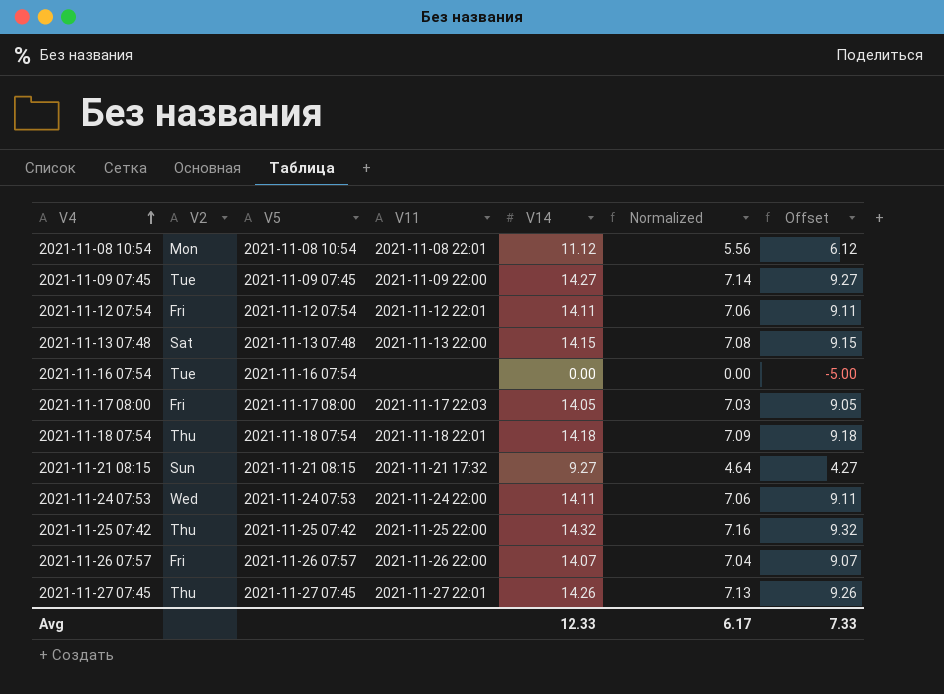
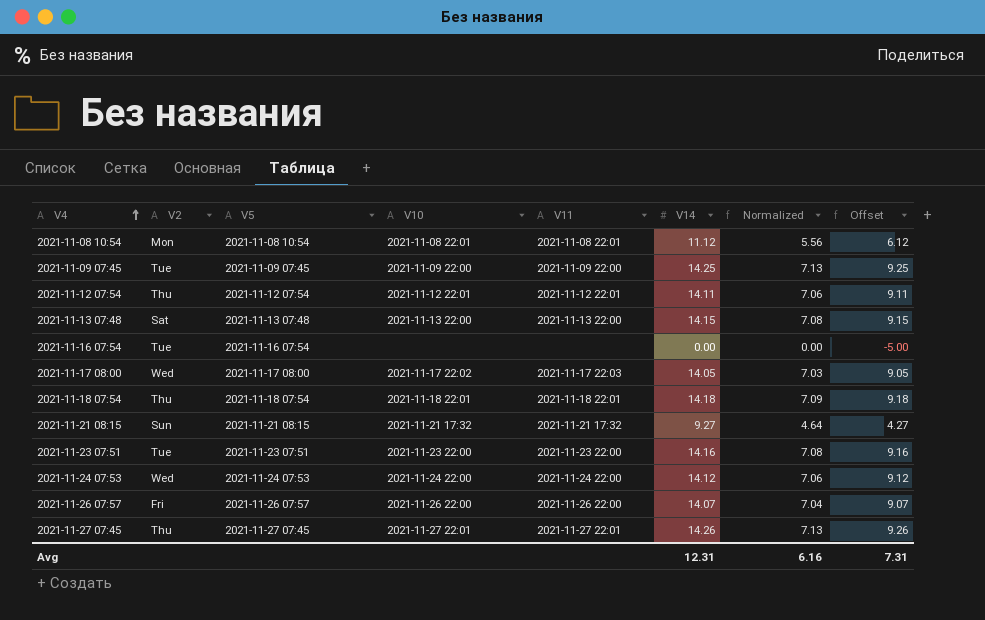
column V10 | position: none -> 4
row 2021-11-25 07:42: Thu | 2021-11-25 07:42 | 2021-11-25 22:00 | 14.32 | 7.16 | 9.32 -> none
2021-11-09 07:45 | V14: 14.27 -> 14.25
2021-11-09 07:45 | Normalized: 7.14 -> 7.13
2021-11-09 07:45 | Offset: 9.27 -> 9.25
2021-11-12 07:54 | V2: Fri -> Thu
2021-11-17 08:00 | V2: Fri -> Wed
row 2021-11-23 07:51: none -> Tue | 2021-11-23 07:51 | 2021-11-23 22:00 | 2021-11-23 22:00 | 14.16 | 7.08 | 9.16
2021-11-24 07:53 | V14: 14.11 -> 14.12
2021-11-24 07:53 | Offset: 9.11 -> 9.12
Avg | V14: 12.33 -> 12.31
Avg | Normalized: 6.17 -> 6.16
Avg | Offset: 7.33 -> 7.31

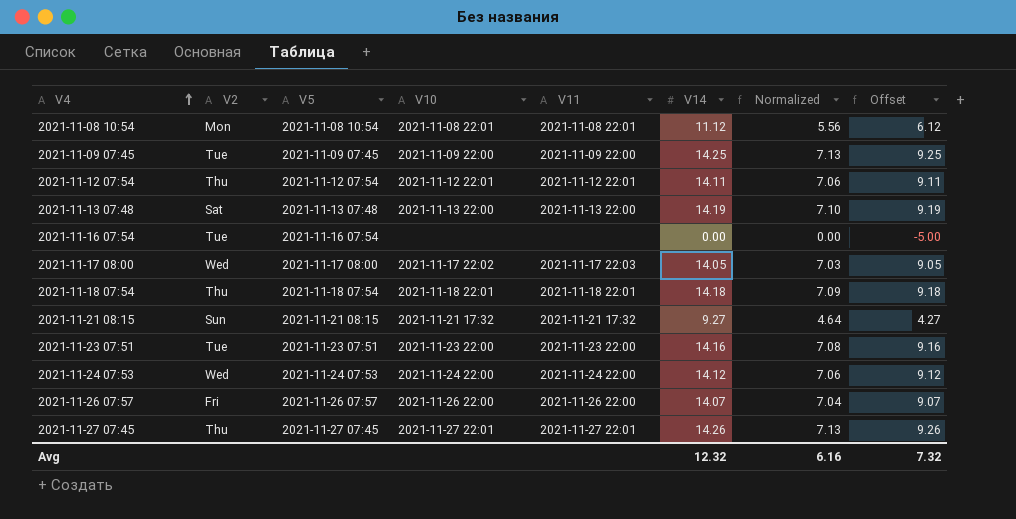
2021-11-13 07:48 | V14: 14.15 -> 14.19
2021-11-13 07:48 | Normalized: 7.08 -> 7.10
2021-11-13 07:48 | Offset: 9.15 -> 9.19
Avg | V14: 12.31 -> 12.32
Avg | Offset: 7.31 -> 7.32

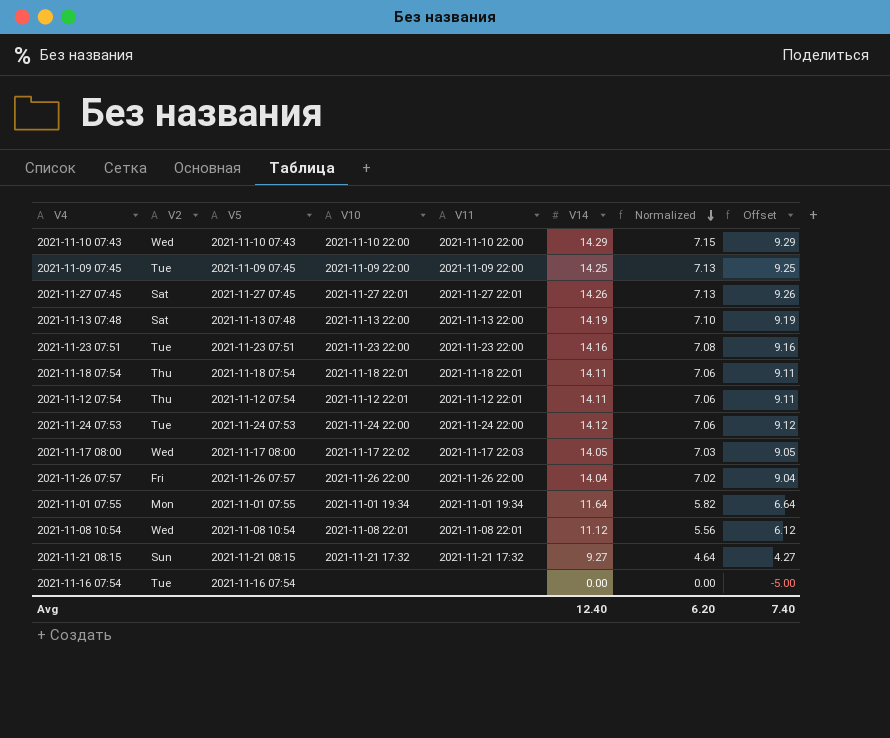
row order: V4 ascending -> Normalized descending
row 2021-11-10 07:43: none -> Wed | 2021-11-10 07:43 | 2021-11-10 22:00 | 2021-11-10 22:00 | 14.29 | 7.15 | 9.29
2021-11-27 07:45 | V2: Thu -> Sat
2021-11-18 07:54 | V14: 14.18 -> 14.11
2021-11-18 07:54 | Normalized: 7.09 -> 7.06
2021-11-18 07:54 | Offset: 9.18 -> 9.11
2021-11-24 07:53 | V2: Wed -> Tue
2021-11-26 07:57 | V14: 14.07 -> 14.04
2021-11-26 07:57 | Normalized: 7.04 -> 7.02
2021-11-26 07:57 | Offset: 9.07 -> 9.04
row 2021-11-01 07:55: none -> Mon | 2021-11-01 07:55 | 2021-11-01 19:34 | 2021-11-01 19:34 | 11.64 | 5.82 | 6.64
2021-11-08 10:54 | V2: Mon -> Wed
Avg | V14: 12.32 -> 12.40
Avg | Normalized: 6.16 -> 6.20
Avg | Offset: 7.32 -> 7.40

